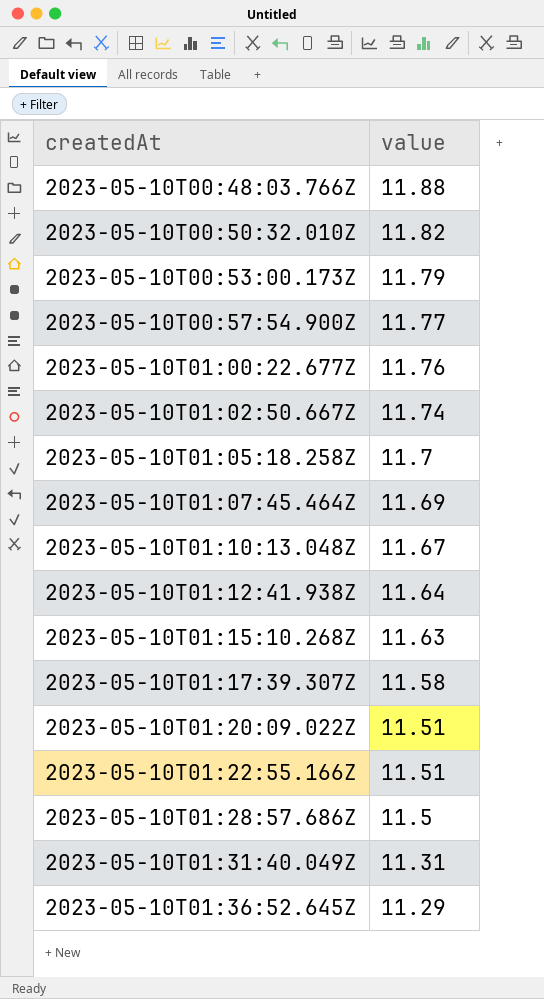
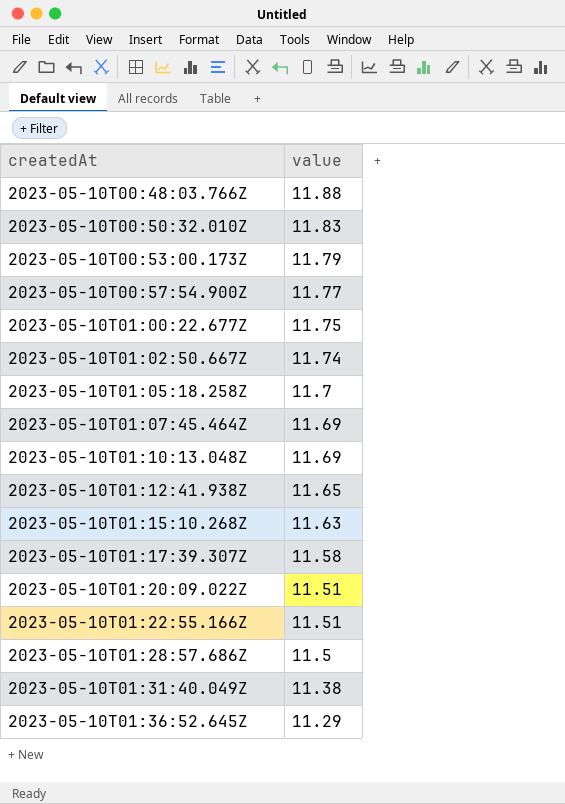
2023-05-10T00:50:32.010Z | value: 11.82 -> 11.83
2023-05-10T01:00:22.677Z | value: 11.76 -> 11.75
2023-05-10T01:10:13.048Z | value: 11.67 -> 11.69
2023-05-10T01:12:41.938Z | value: 11.64 -> 11.65
2023-05-10T01:31:40.049Z | value: 11.31 -> 11.38

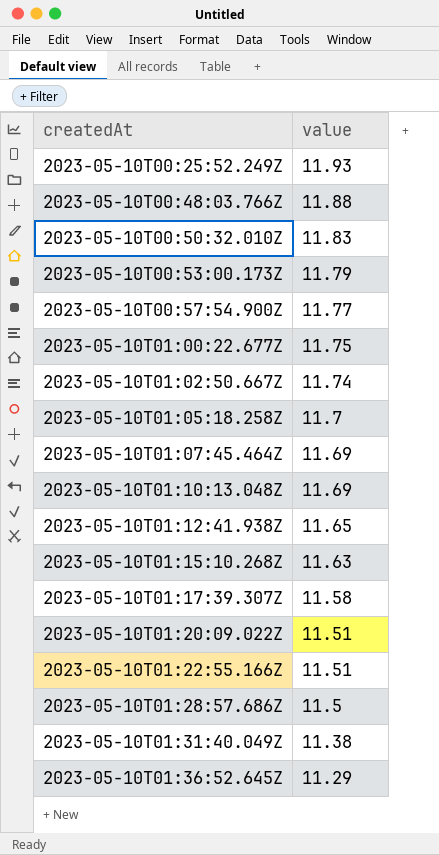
row 2023-05-10T00:25:52.249Z: none -> 11.93

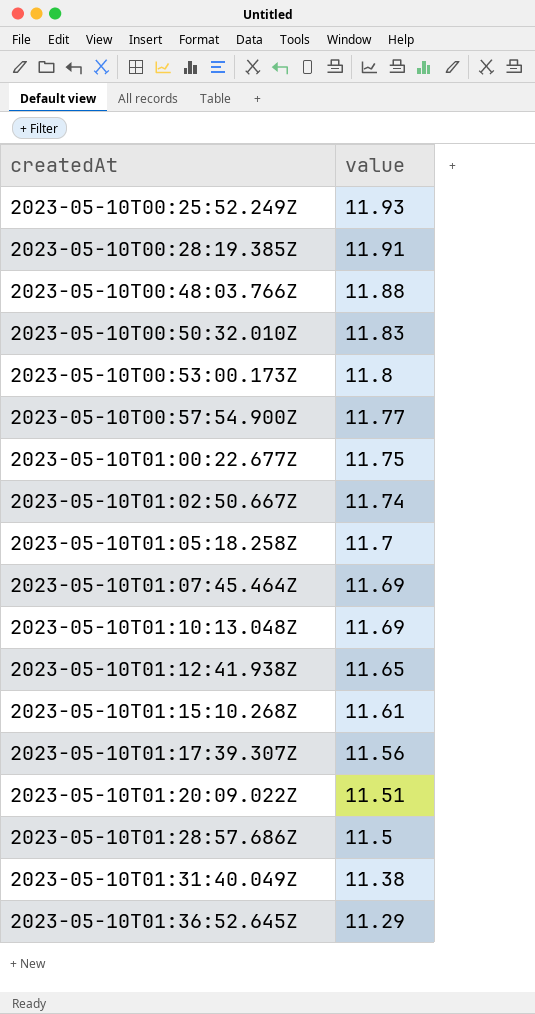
row 2023-05-10T01:22:55.166Z: 11.51 -> none
row 2023-05-10T00:28:19.385Z: none -> 11.91
2023-05-10T00:53:00.173Z | value: 11.79 -> 11.8
2023-05-10T01:15:10.268Z | value: 11.63 -> 11.61
2023-05-10T01:17:39.307Z | value: 11.58 -> 11.56

